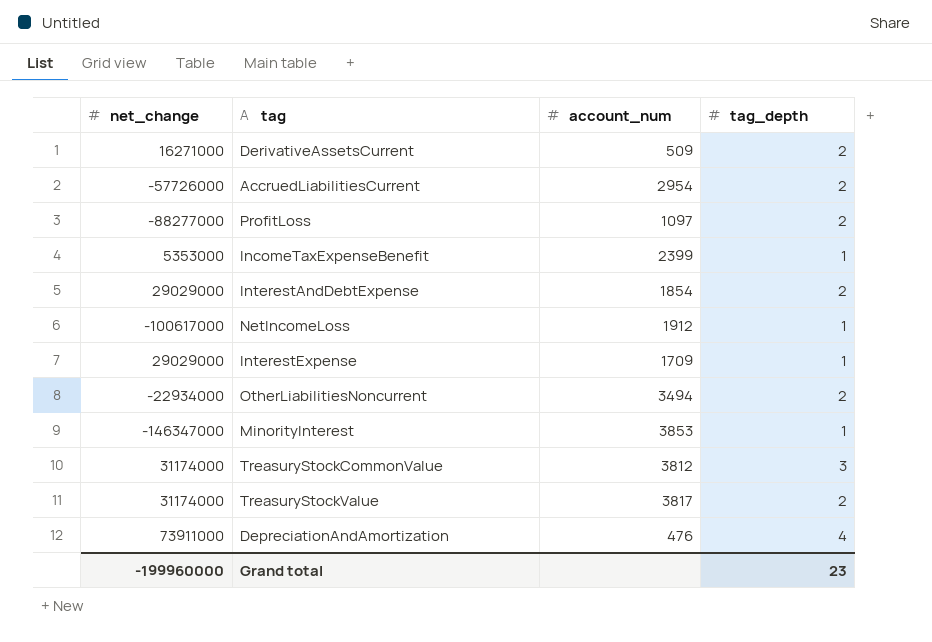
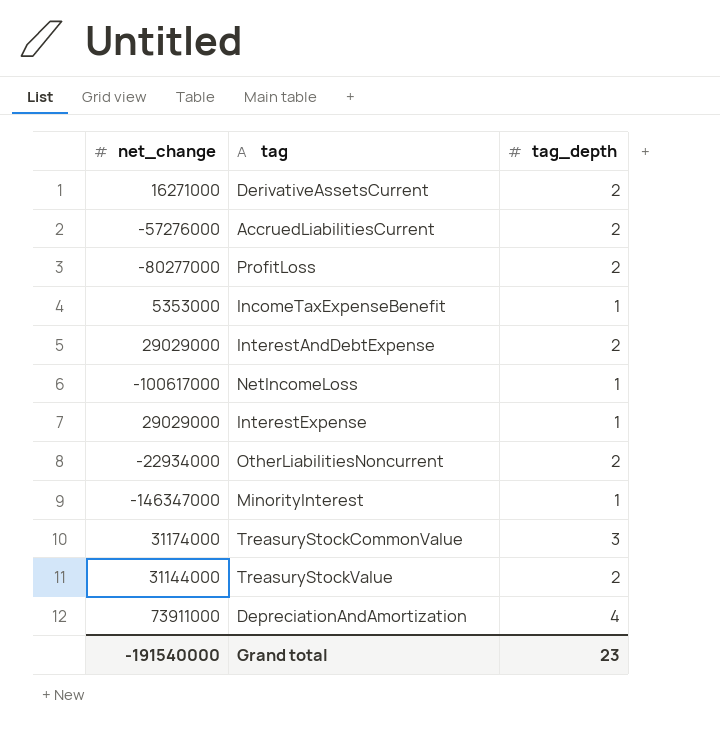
column account_num | position: 3 -> none
AccruedLiabilitiesCurrent | net_change: -57726000 -> -57276000
ProfitLoss | net_change: -88277000 -> -80277000
TreasuryStockValue | net_change: 31174000 -> 31144000
Grand total | net_change: -199960000 -> -191540000

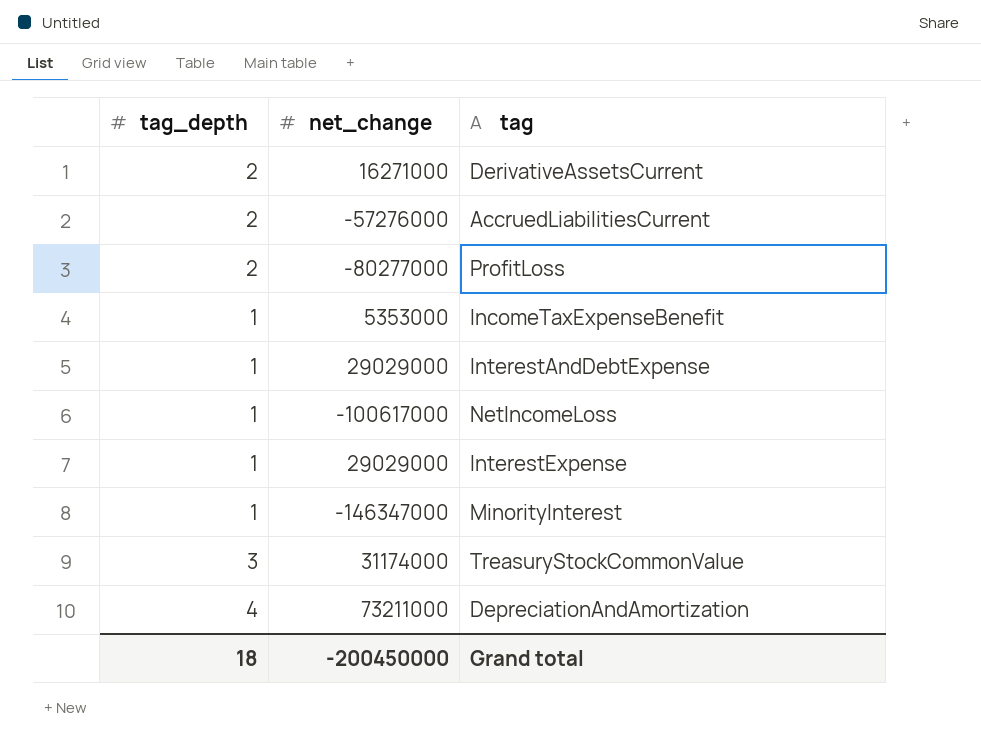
column tag_depth | position: 3 -> 1
row OtherLiabilitiesNoncurrent: -22934000 | 2 -> none
row TreasuryStockValue: 31144000 | 2 -> none
InterestAndDebtExpense | tag_depth: 2 -> 1
DepreciationAndAmortization | net_change: 73911000 -> 73211000
Grand total | tag_depth: 23 -> 18
Grand total | net_change: -191540000 -> -200450000

